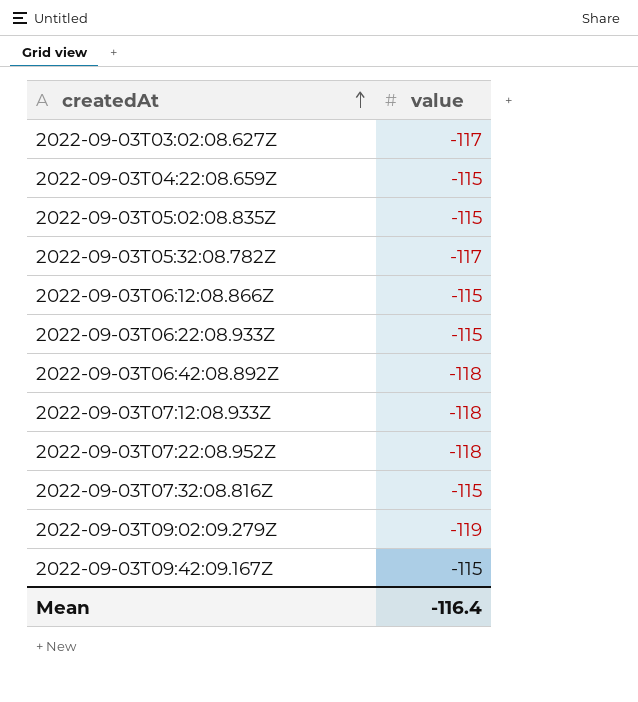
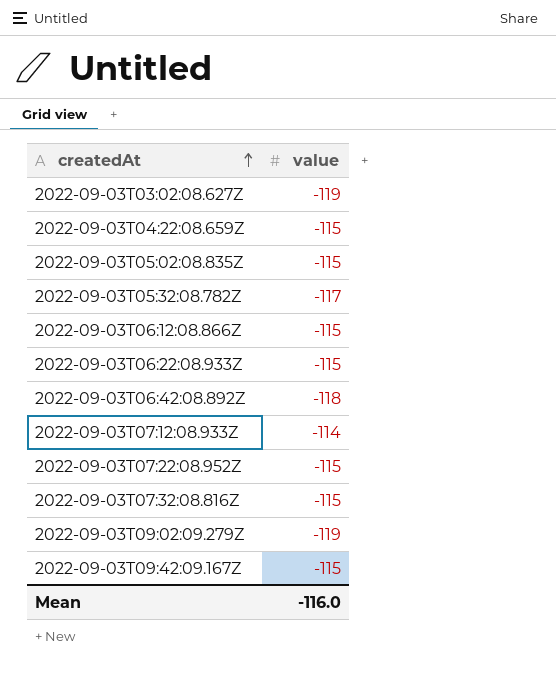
2022-09-03T03:02:08.627Z | value: -117 -> -119
2022-09-03T07:12:08.933Z | value: -118 -> -114
2022-09-03T07:22:08.952Z | value: -118 -> -115
Mean | value: -116.4 -> -116.0

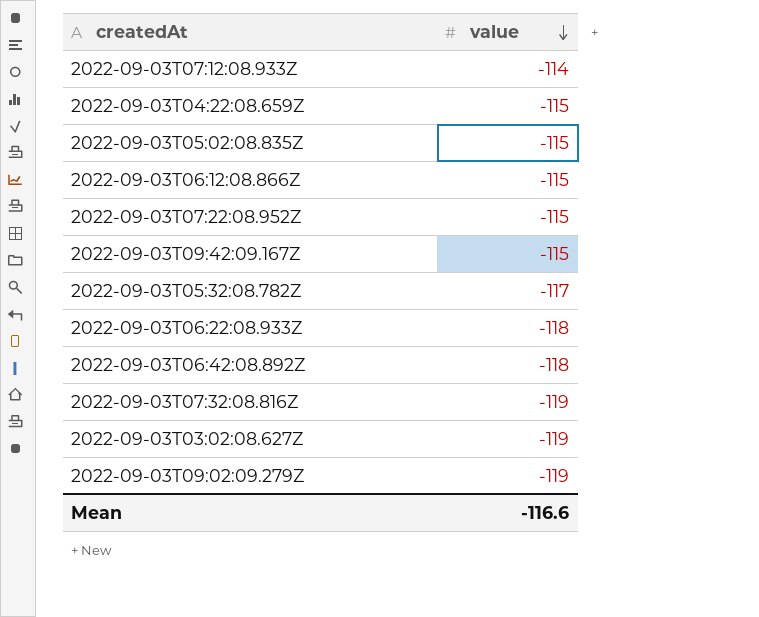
row order: createdAt ascending -> value descending
2022-09-03T06:22:08.933Z | value: -115 -> -118
2022-09-03T07:32:08.816Z | value: -115 -> -119
Mean | value: -116.0 -> -116.6

